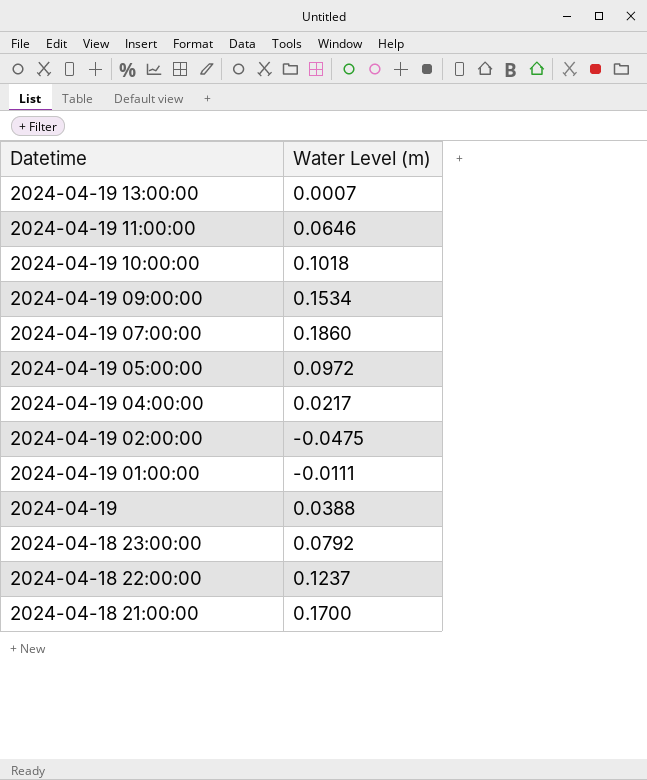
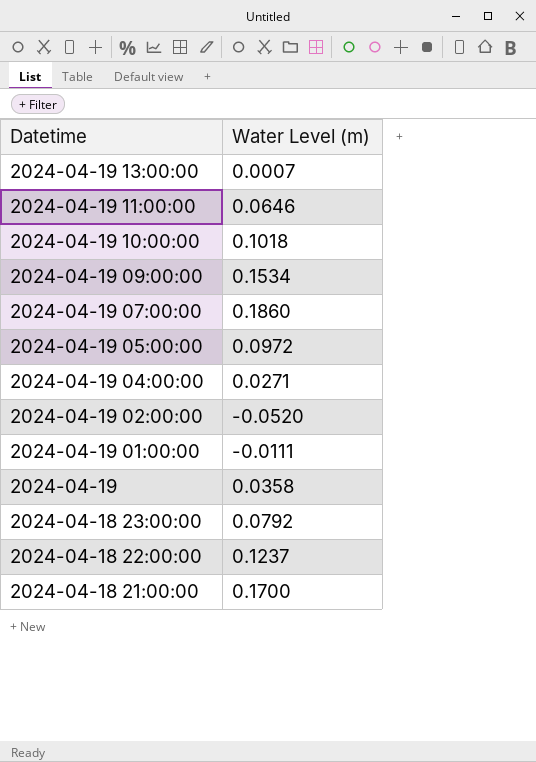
2024-04-19 04:00:00 | Water Level (m): 0.0217 -> 0.0271
2024-04-19 02:00:00 | Water Level (m): -0.0475 -> -0.0520
2024-04-19 | Water Level (m): 0.0388 -> 0.0358

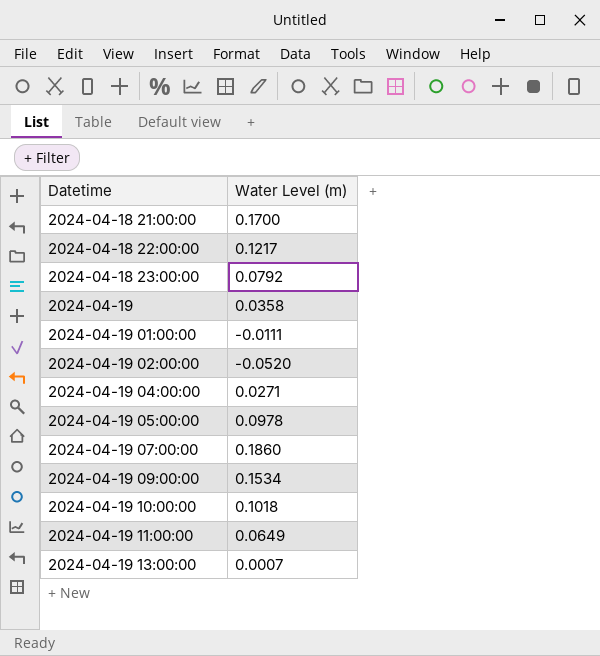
row order: Datetime descending -> Datetime ascending
2024-04-18 22:00:00 | Water Level (m): 0.1237 -> 0.1217
2024-04-19 05:00:00 | Water Level (m): 0.0972 -> 0.0978
2024-04-19 11:00:00 | Water Level (m): 0.0646 -> 0.0649

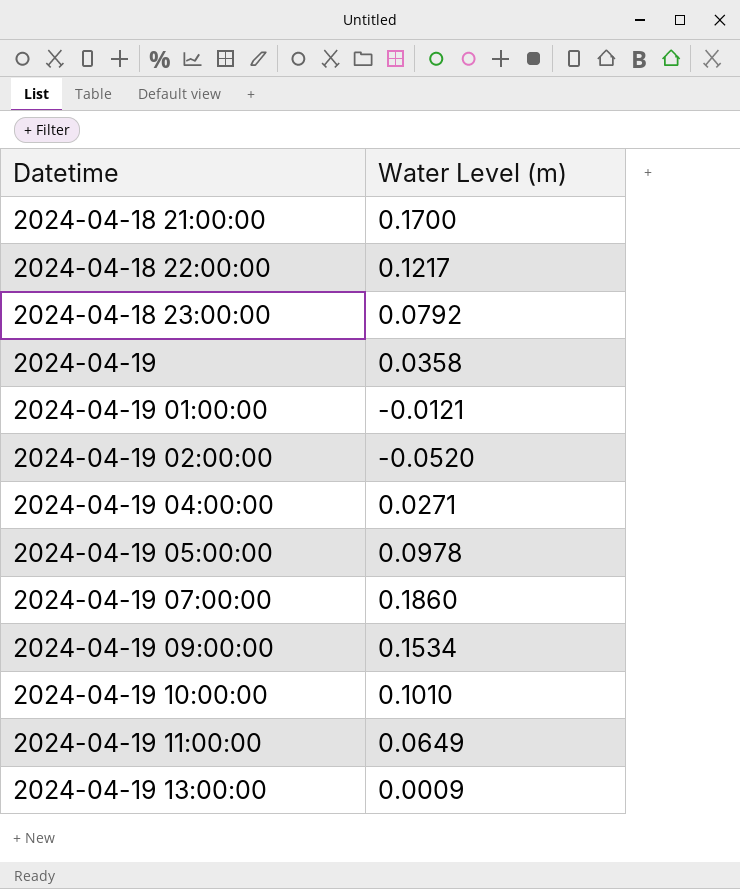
2024-04-19 01:00:00 | Water Level (m): -0.0111 -> -0.0121
2024-04-19 10:00:00 | Water Level (m): 0.1018 -> 0.1010
2024-04-19 13:00:00 | Water Level (m): 0.0007 -> 0.0009

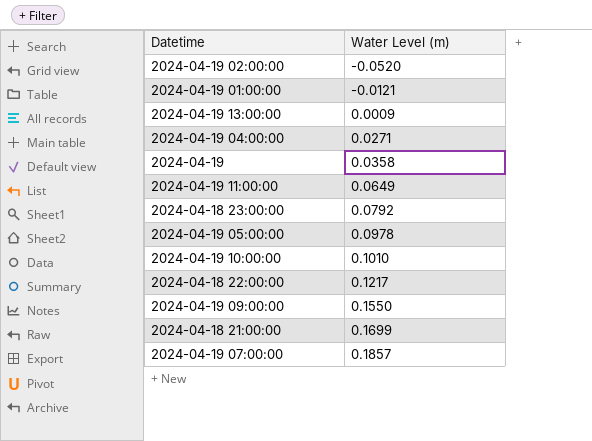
row order: Datetime ascending -> Water Level (m) ascending
2024-04-19 09:00:00 | Water Level (m): 0.1534 -> 0.1550
2024-04-18 21:00:00 | Water Level (m): 0.1700 -> 0.1699
2024-04-19 07:00:00 | Water Level (m): 0.1860 -> 0.1857

